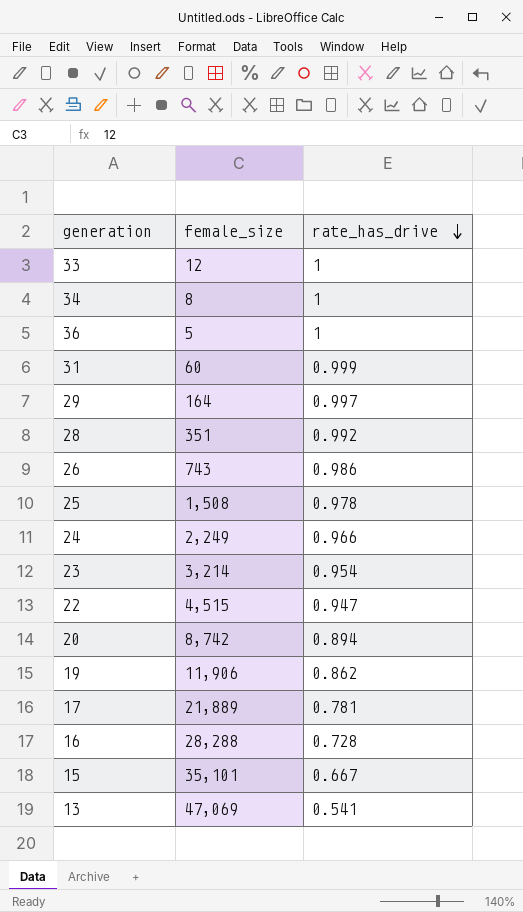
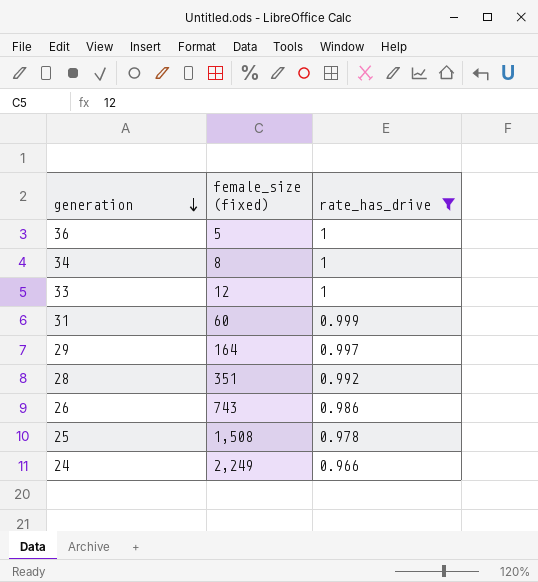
filter: none -> rate_has_drive >= 0.966
row order: rate_has_drive descending -> generation descending
column name: female_size -> female_size (fixed)

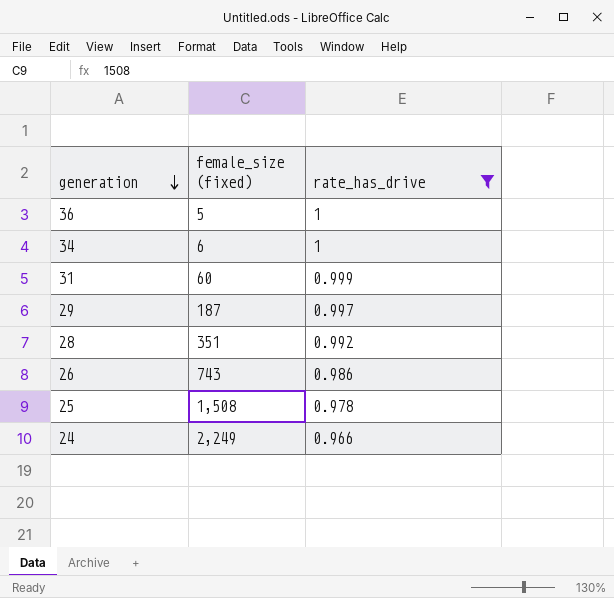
row 33: 12 | 1 -> none
34 | female_size (fixed): 8 -> 6
29 | female_size (fixed): 164 -> 187

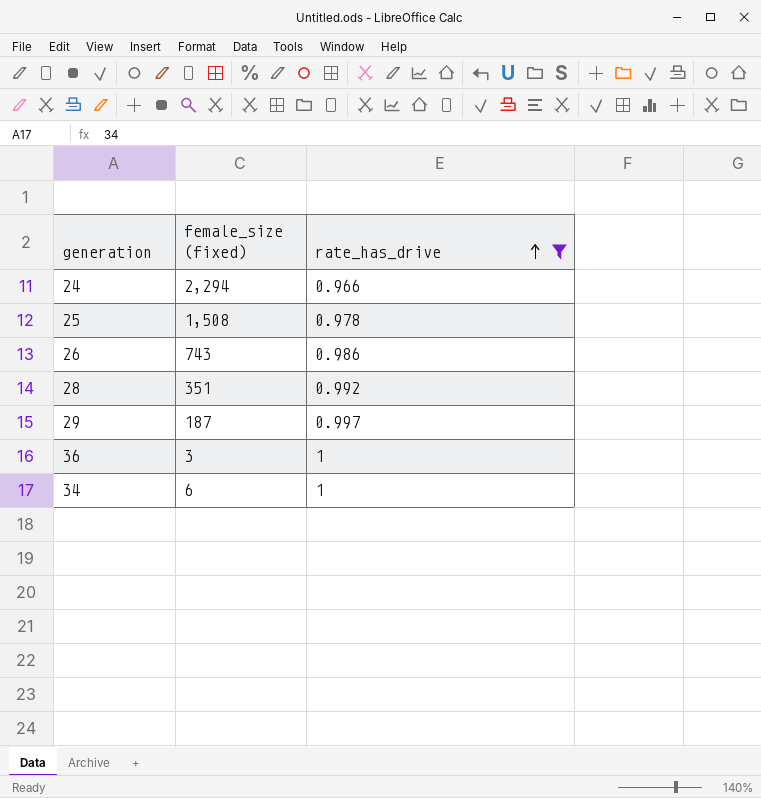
row order: generation descending -> rate_has_drive ascending
row 31: 60 | 0.999 -> none
24 | female_size (fixed): 2,249 -> 2,294
36 | female_size (fixed): 5 -> 3

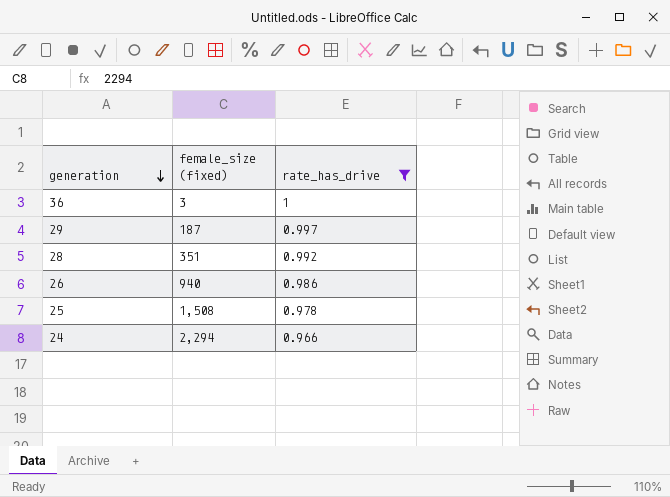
row order: rate_has_drive ascending -> generation descending
row 34: 6 | 1 -> none
26 | female_size (fixed): 743 -> 940

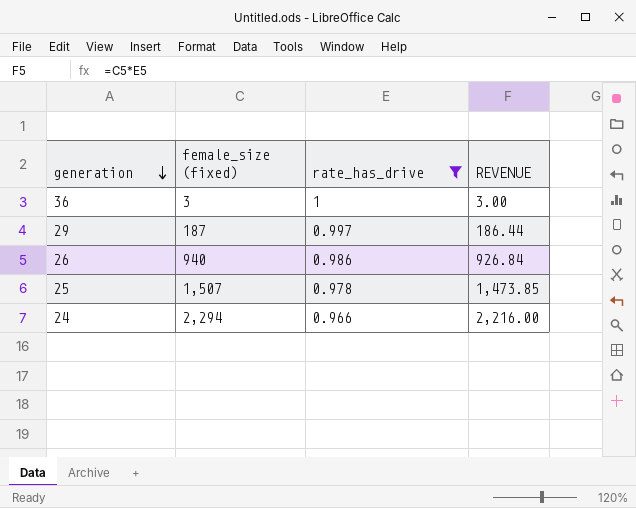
column REVENUE | formula: none -> [female_size (fixed)] * [rate_has_drive]
row 28: 351 | 0.992 -> none
25 | female_size (fixed): 1,508 -> 1,507

